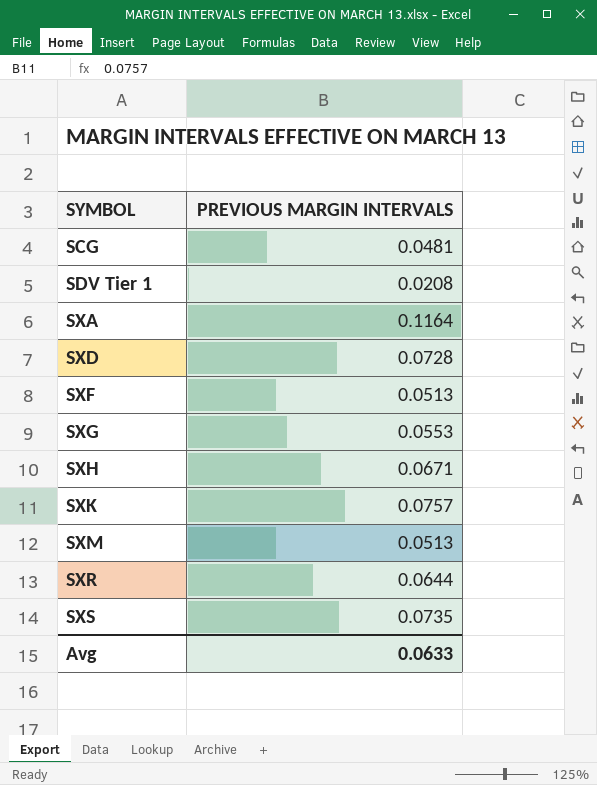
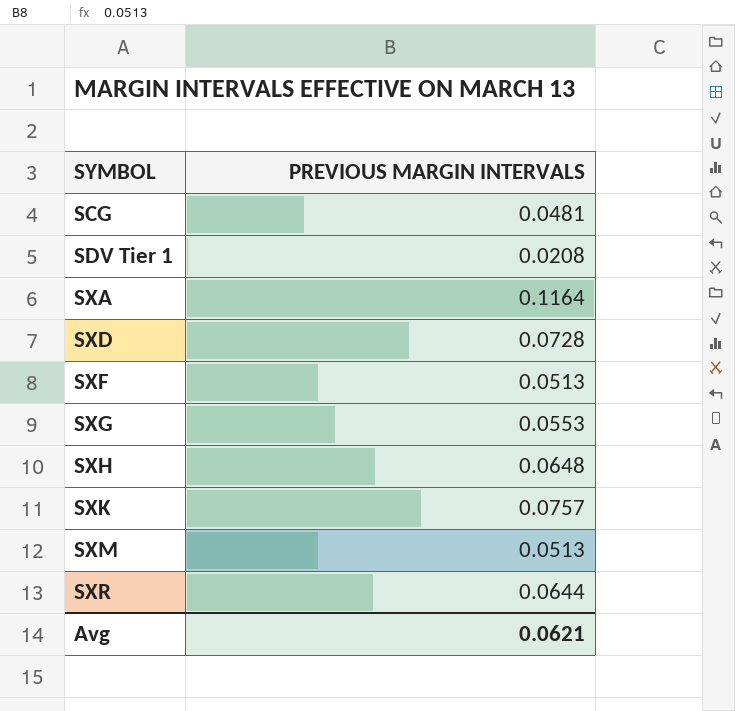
row SXS: 0.0735 -> none
SXH | PREVIOUS MARGIN INTERVALS: 0.0671 -> 0.0648
Avg | PREVIOUS MARGIN INTERVALS: 0.0633 -> 0.0621

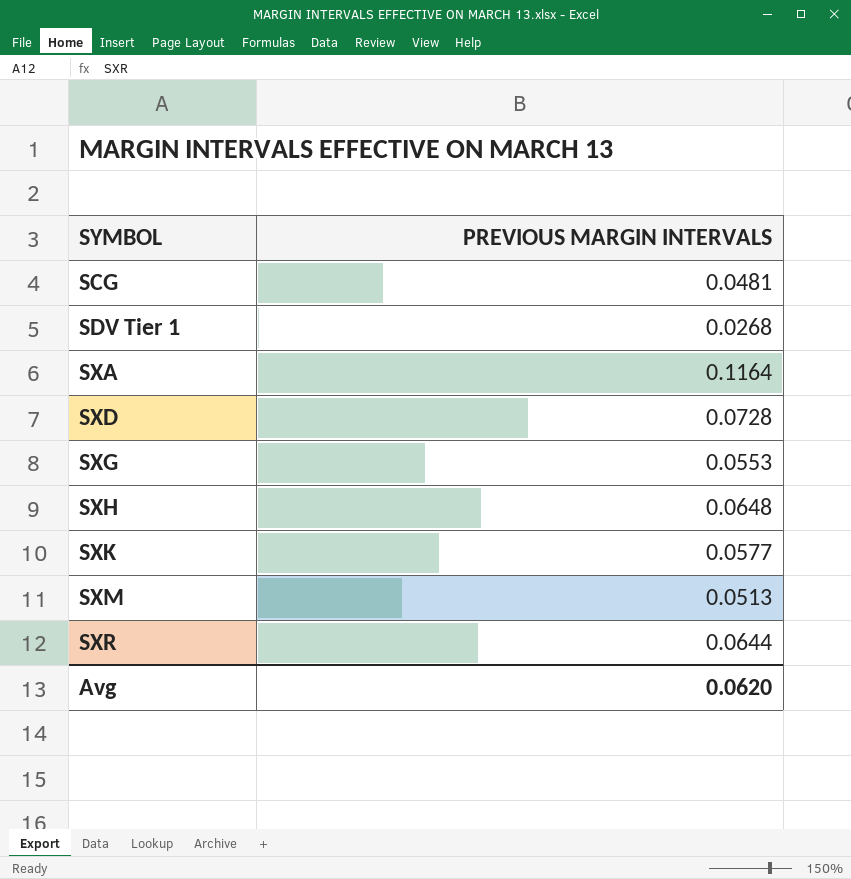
row SXF: 0.0513 -> none
SDV Tier 1 | PREVIOUS MARGIN INTERVALS: 0.0208 -> 0.0268
SXK | PREVIOUS MARGIN INTERVALS: 0.0757 -> 0.0577
Avg | PREVIOUS MARGIN INTERVALS: 0.0621 -> 0.0620

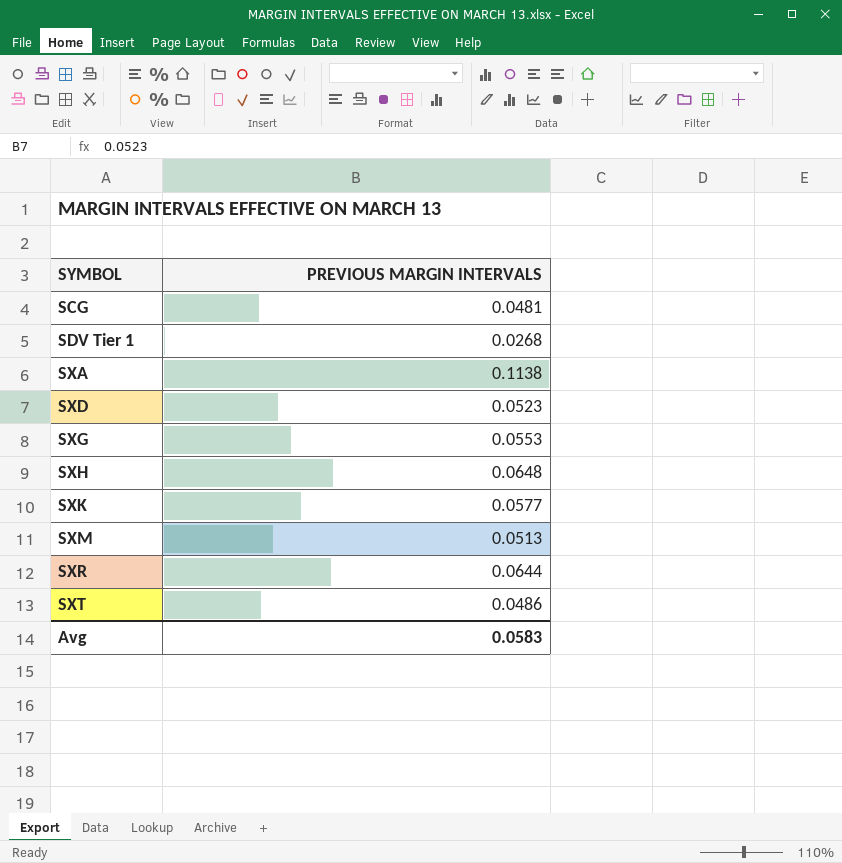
SXA | PREVIOUS MARGIN INTERVALS: 0.1164 -> 0.1138
SXD | PREVIOUS MARGIN INTERVALS: 0.0728 -> 0.0523
row SXT: none -> 0.0486
Avg | PREVIOUS MARGIN INTERVALS: 0.0620 -> 0.0583

